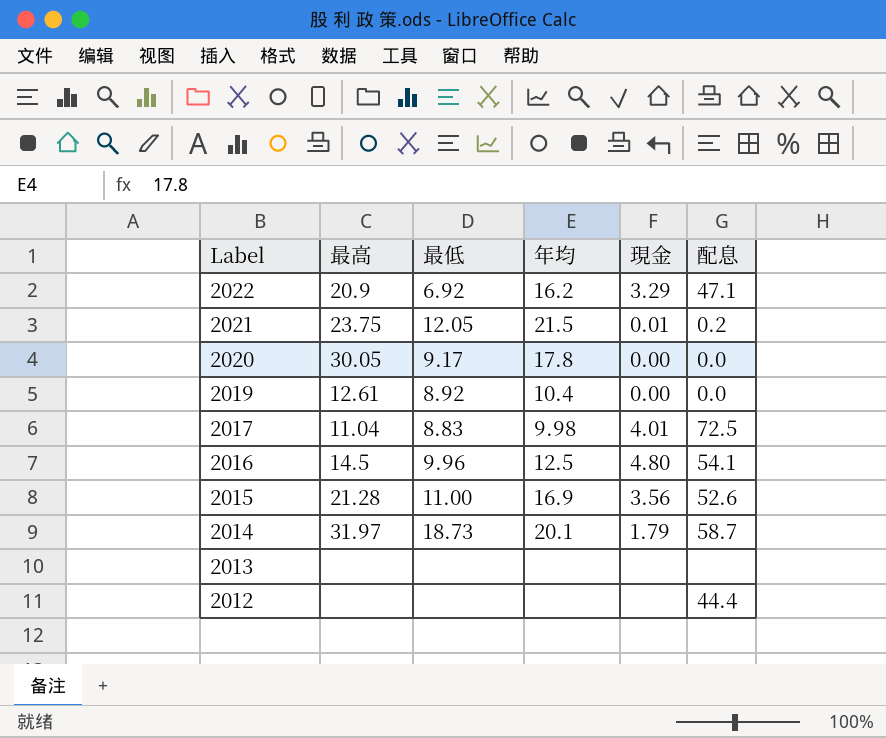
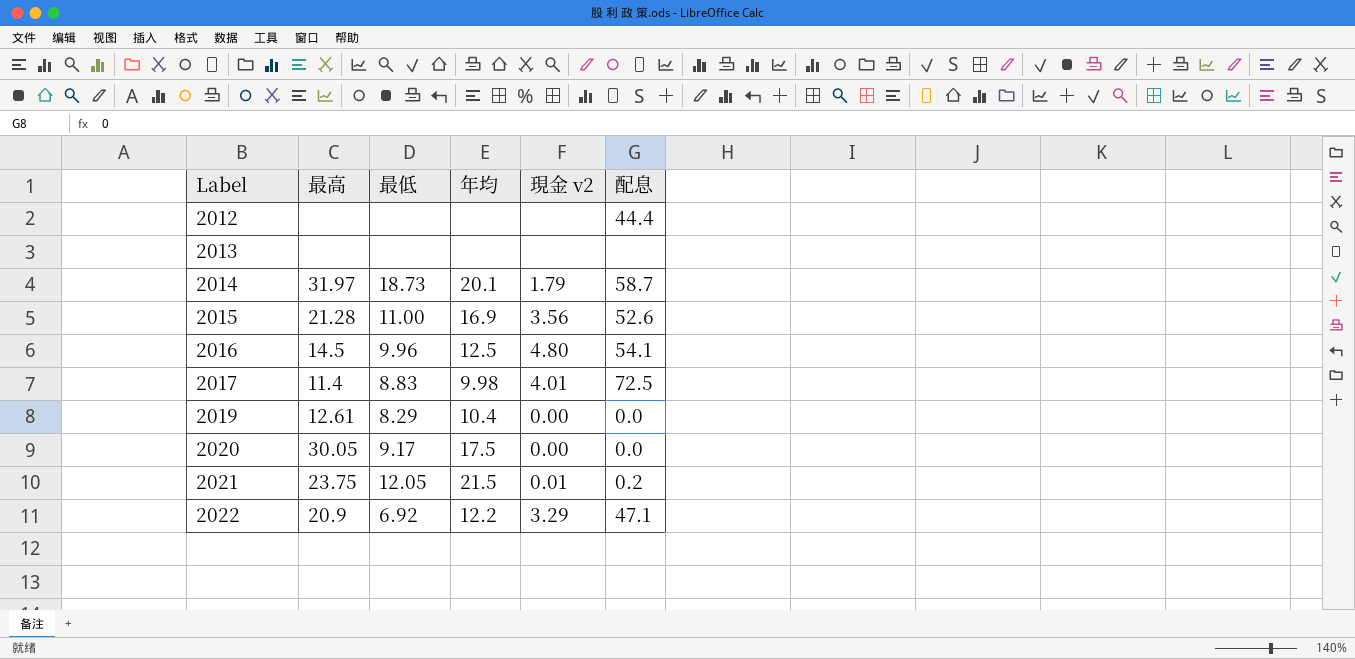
row order: Label descending -> Label ascending
column name: 現金 -> 現金 v2
2017 | 最高: 11.04 -> 11.4
2019 | 最低: 8.92 -> 8.29
2020 | 年均: 17.8 -> 17.5
2022 | 年均: 16.2 -> 12.2

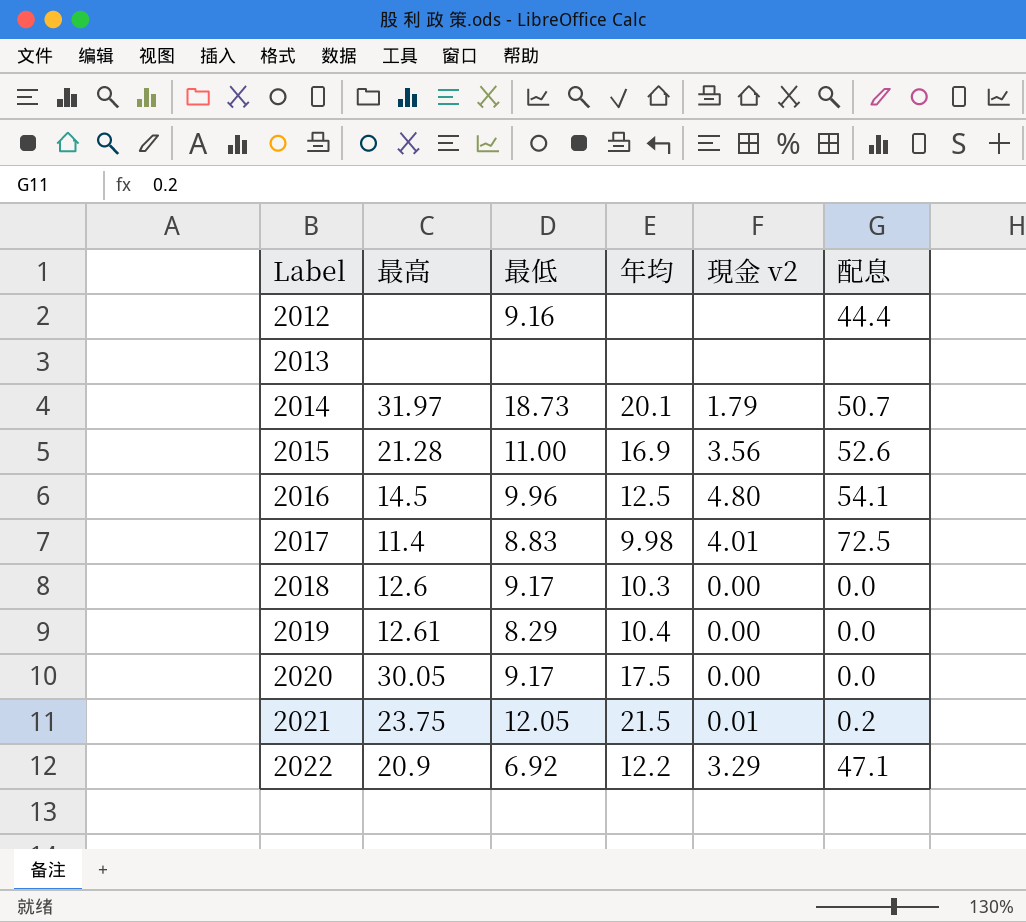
2012 | 最低: none -> 9.16
2014 | 配息: 58.7 -> 50.7
row 2018: none -> 12.6 | 9.17 | 10.3 | 0.00 | 0.0

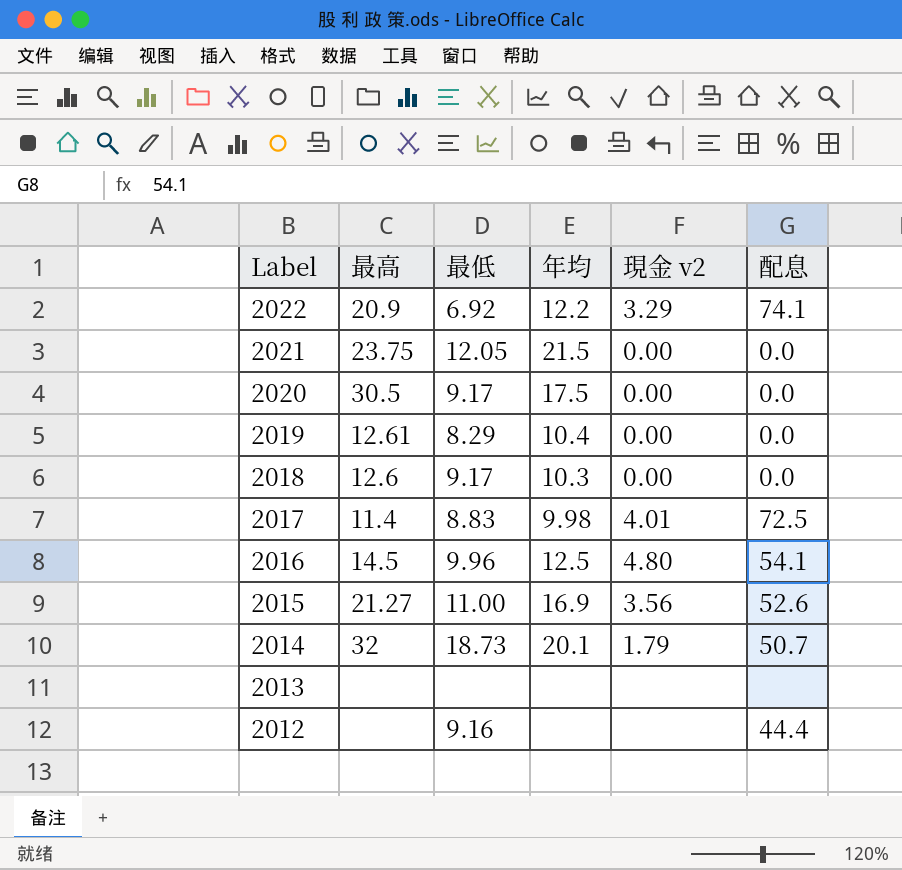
row order: Label ascending -> Label descending
2022 | 配息: 47.1 -> 74.1
2021 | 現金 v2: 0.01 -> 0.00
2021 | 配息: 0.2 -> 0.0
2020 | 最高: 30.05 -> 30.5
2015 | 最高: 21.28 -> 21.27
2014 | 最高: 31.97 -> 32

